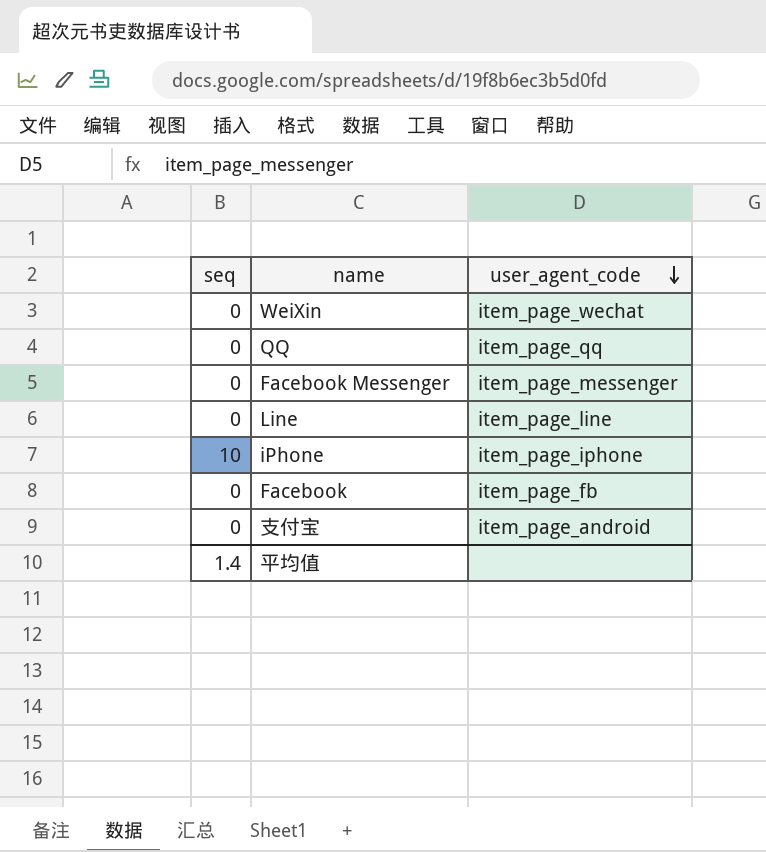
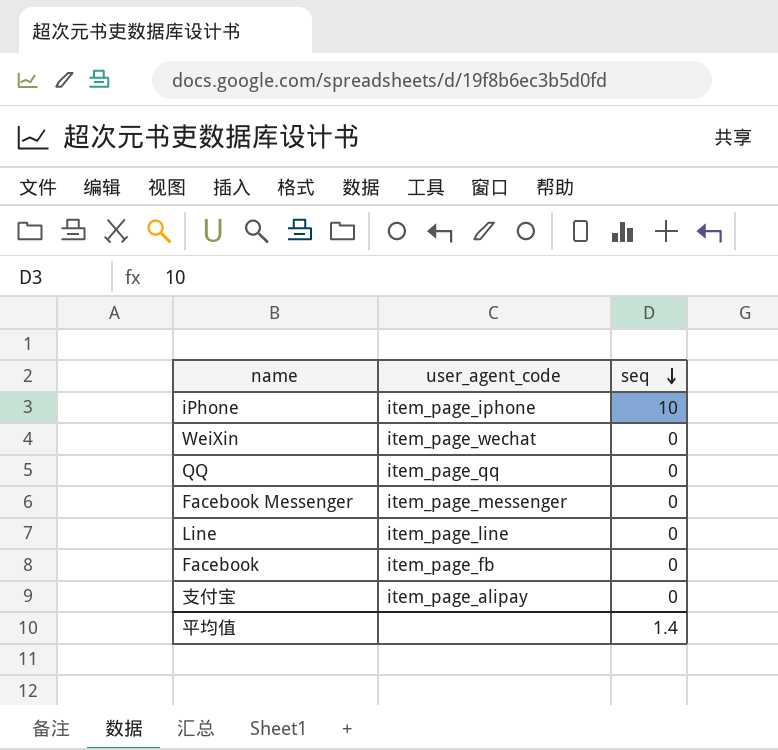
row order: user_agent_code descending -> seq descending
column seq | position: 1 -> 3
支付宝 | user_agent_code: item_page_android -> item_page_alipay

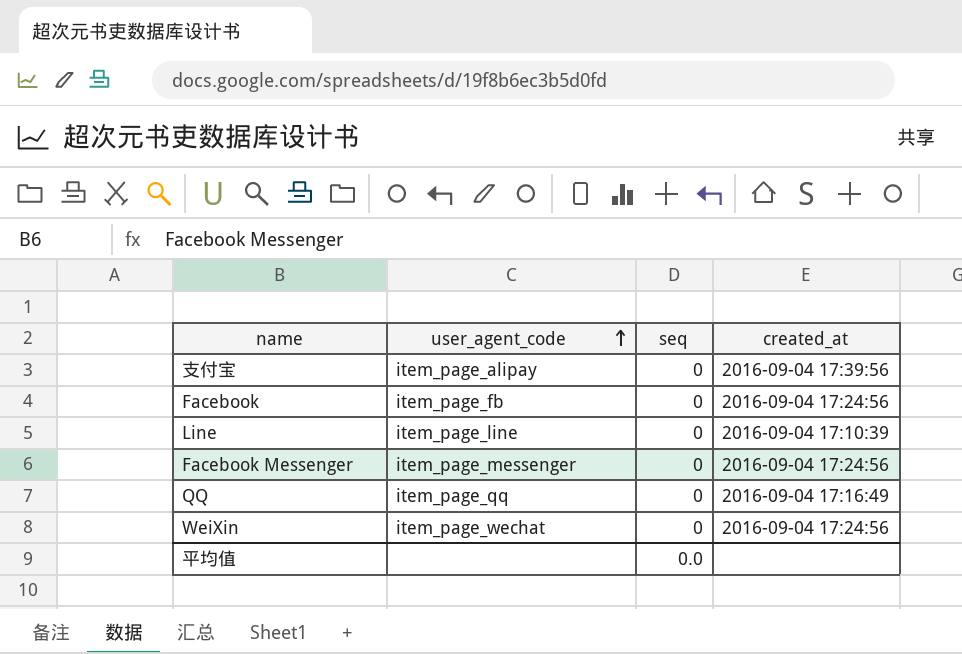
row order: seq descending -> user_agent_code ascending
column created_at | position: none -> 4
row iPhone: item_page_iphone | 10 -> none
平均值 | seq: 1.4 -> 0.0

